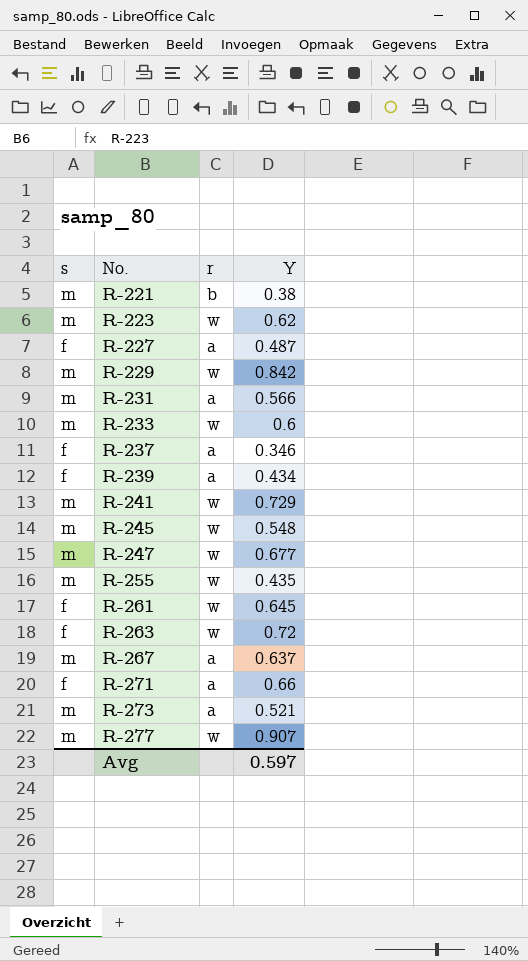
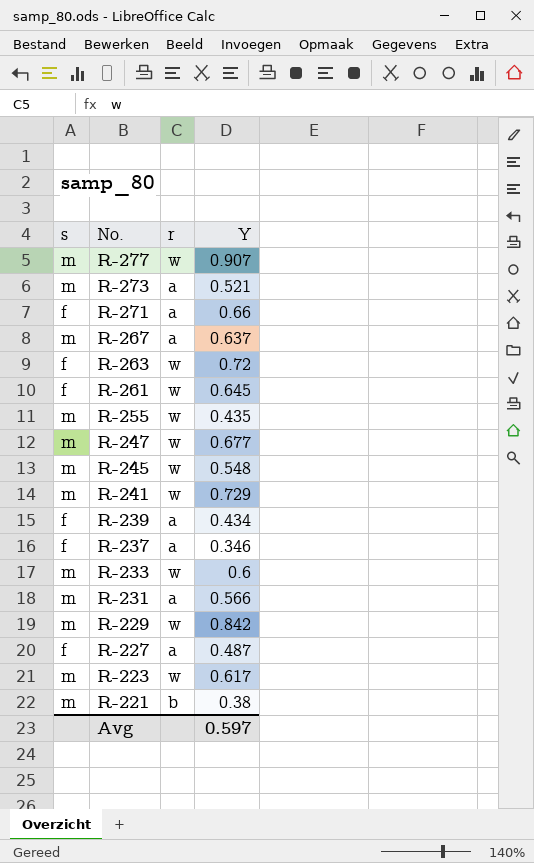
row order: No. ascending -> No. descending
R-223 | Y: 0.62 -> 0.617

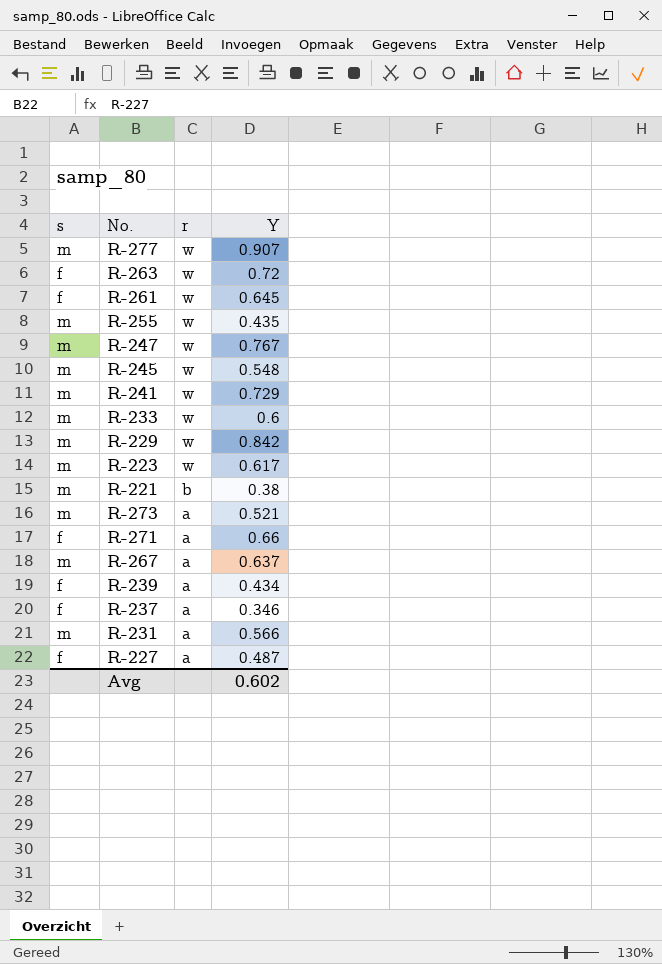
row order: No. descending -> r descending
R-247 | Y: 0.677 -> 0.767
Avg | Y: 0.597 -> 0.602

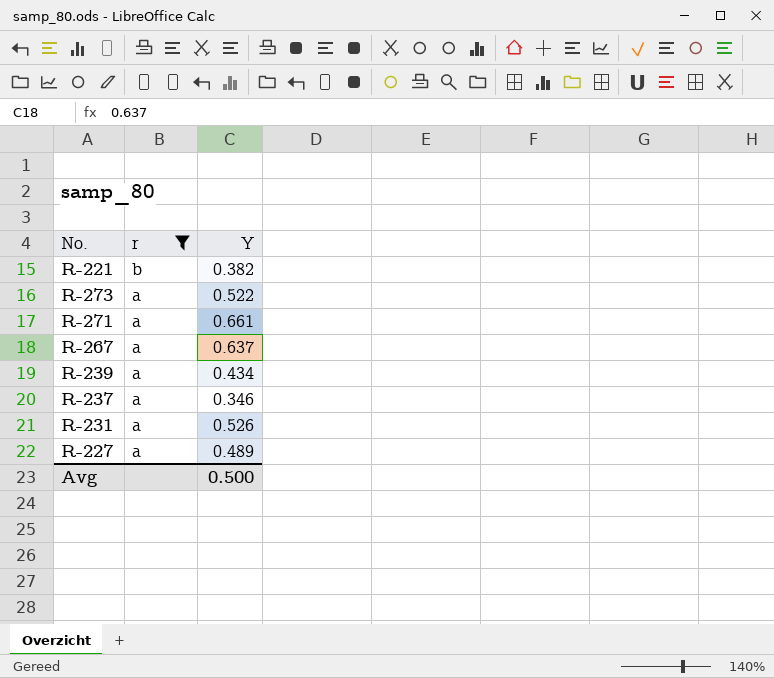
filter: none -> r != w
column s | position: 1 -> none
R-221 | Y: 0.38 -> 0.382
R-273 | Y: 0.521 -> 0.522
R-271 | Y: 0.66 -> 0.661
R-231 | Y: 0.566 -> 0.526
R-227 | Y: 0.487 -> 0.489
Avg | Y: 0.602 -> 0.500

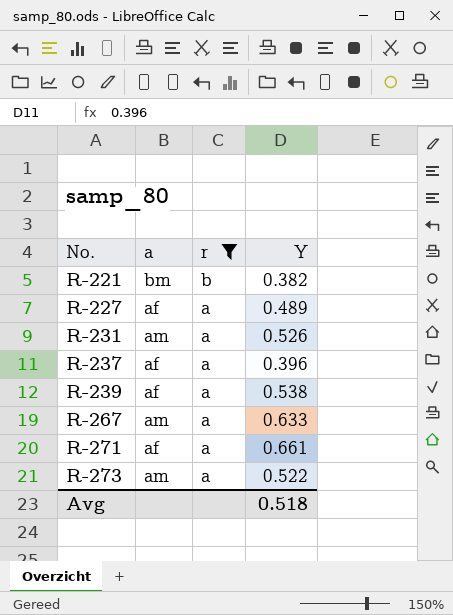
row order: r descending -> No. ascending
column a | position: none -> 2
R-237 | Y: 0.346 -> 0.396
R-239 | Y: 0.434 -> 0.538
R-267 | Y: 0.637 -> 0.633
Avg | Y: 0.500 -> 0.518

